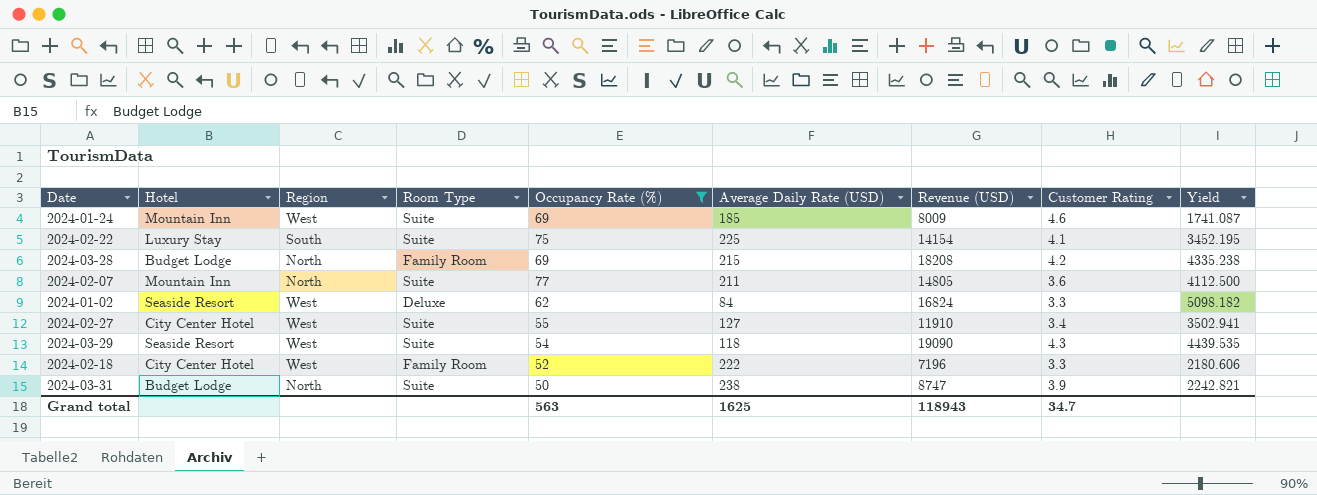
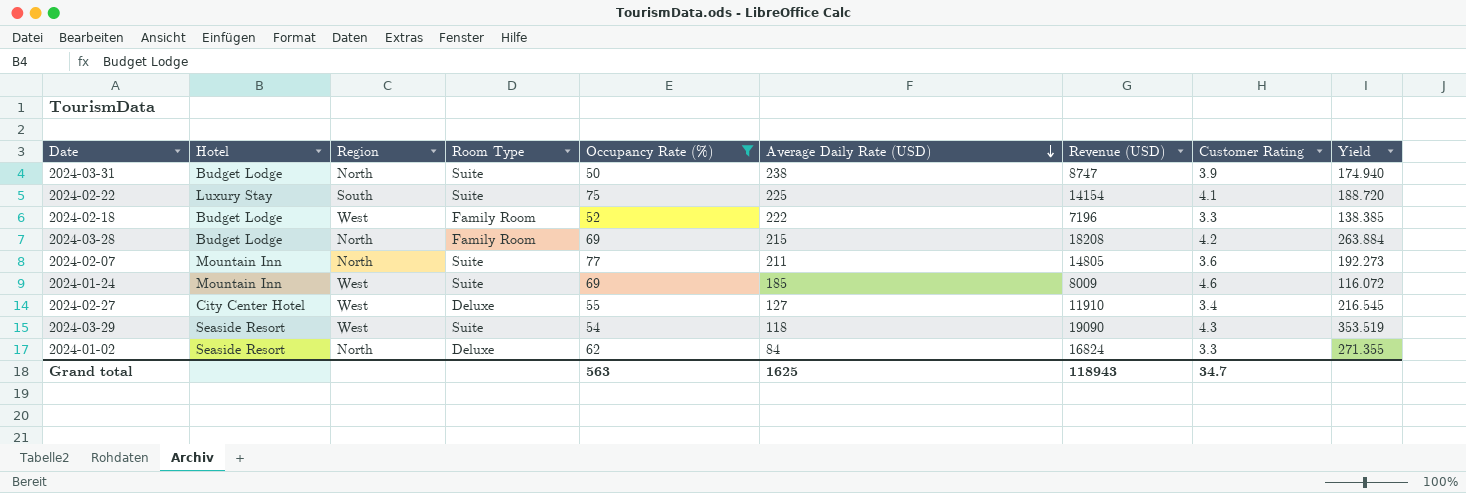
row order: none -> Average Daily Rate (USD) descending
column Yield | formula: [Revenue (USD)] / [Customer Rating] -> [Revenue (USD)] / [Occupancy Rate (%)]
2024-02-18 | Hotel: City Center Hotel -> Budget Lodge
2024-02-27 | Room Type: Suite -> Deluxe
2024-01-02 | Region: West -> North

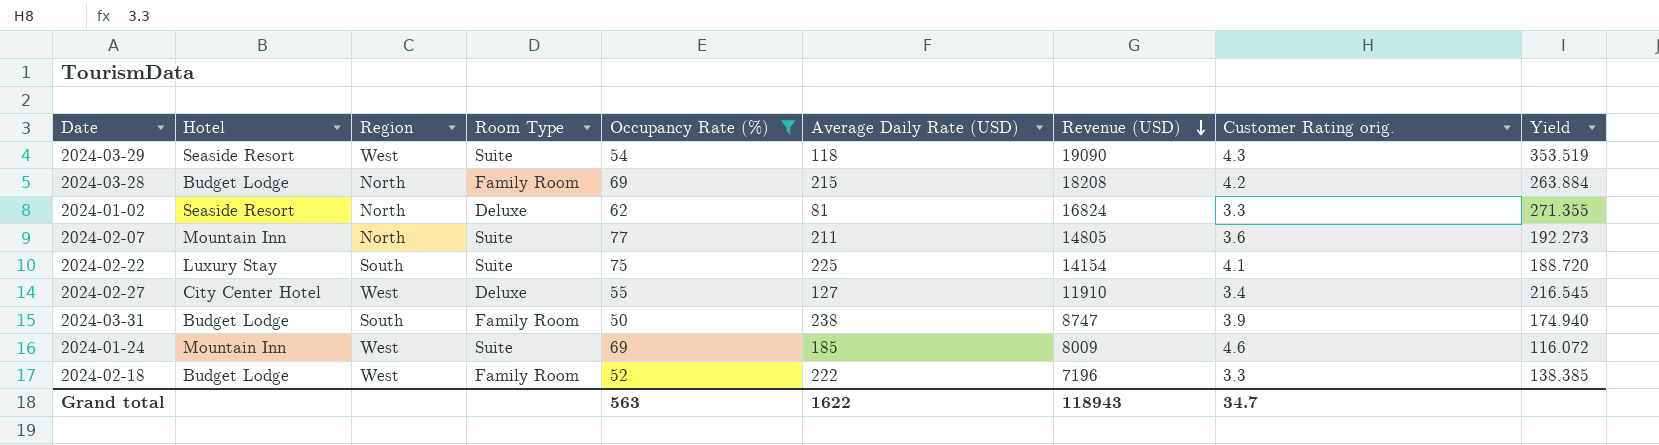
row order: Average Daily Rate (USD) descending -> Revenue (USD) descending
column name: Customer Rating -> Customer Rating orig.
2024-01-02 | Average Daily Rate (USD): 84 -> 81
2024-03-31 | Region: North -> South
2024-03-31 | Room Type: Suite -> Family Room
Grand total | Average Daily Rate (USD): 1625 -> 1622

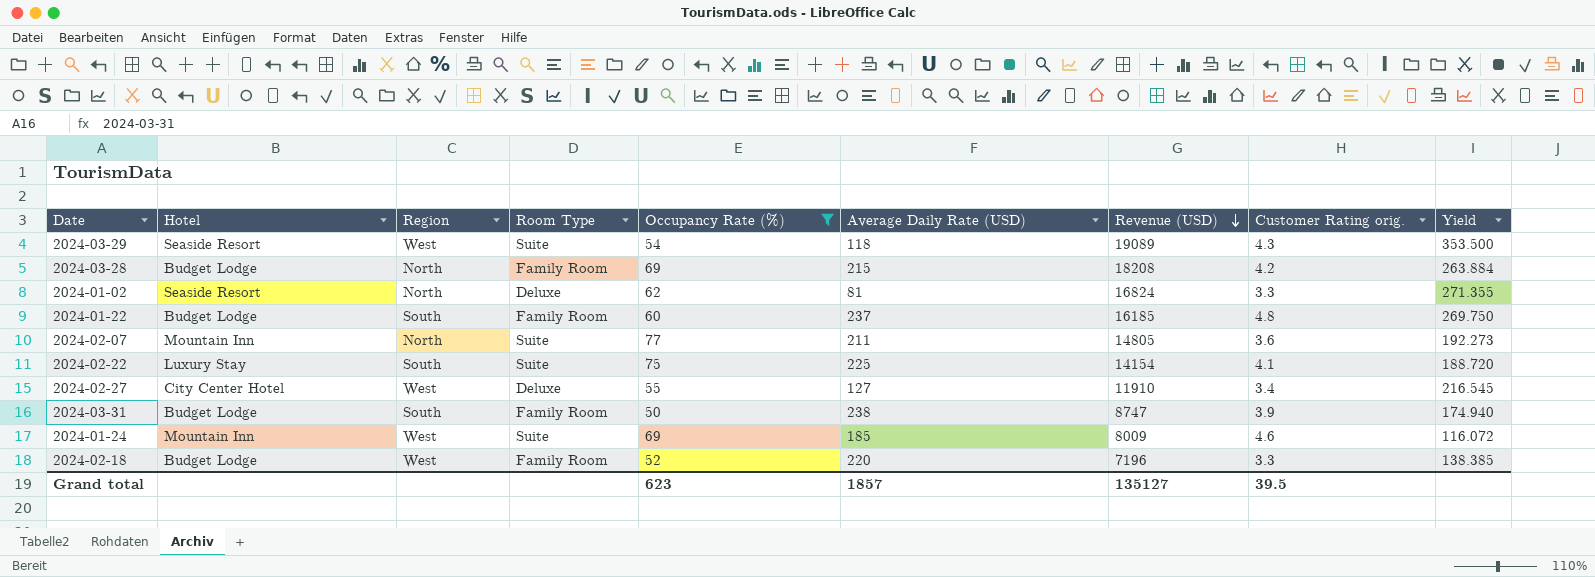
2024-03-29 | Revenue (USD): 19090 -> 19089
2024-03-29 | Yield: 353.519 -> 353.500
row 2024-01-22: none -> Budget Lodge | South | Family Room | 60 | 237 | 16185 | 4.8 | 269.750
2024-02-18 | Average Daily Rate (USD): 222 -> 220
Grand total | Occupancy Rate (%): 563 -> 623
Grand total | Average Daily Rate (USD): 1622 -> 1857
Grand total | Revenue (USD): 118943 -> 135127
Grand total | Customer Rating orig.: 34.7 -> 39.5

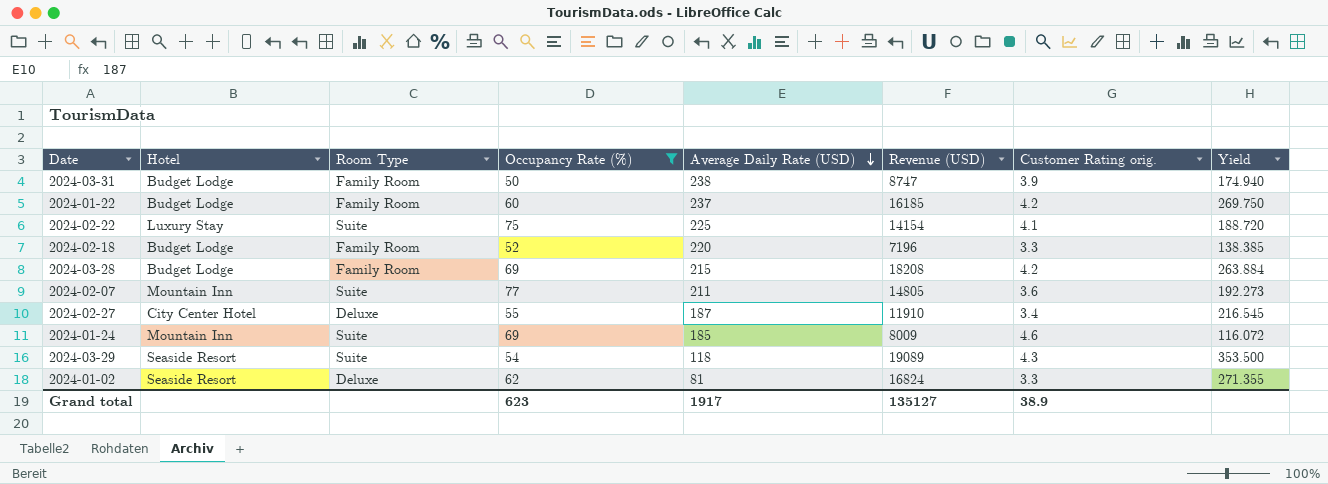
row order: Revenue (USD) descending -> Average Daily Rate (USD) descending
column Region | position: 3 -> none
2024-01-22 | Customer Rating orig.: 4.8 -> 4.2
2024-02-27 | Average Daily Rate (USD): 127 -> 187
Grand total | Average Daily Rate (USD): 1857 -> 1917
Grand total | Customer Rating orig.: 39.5 -> 38.9

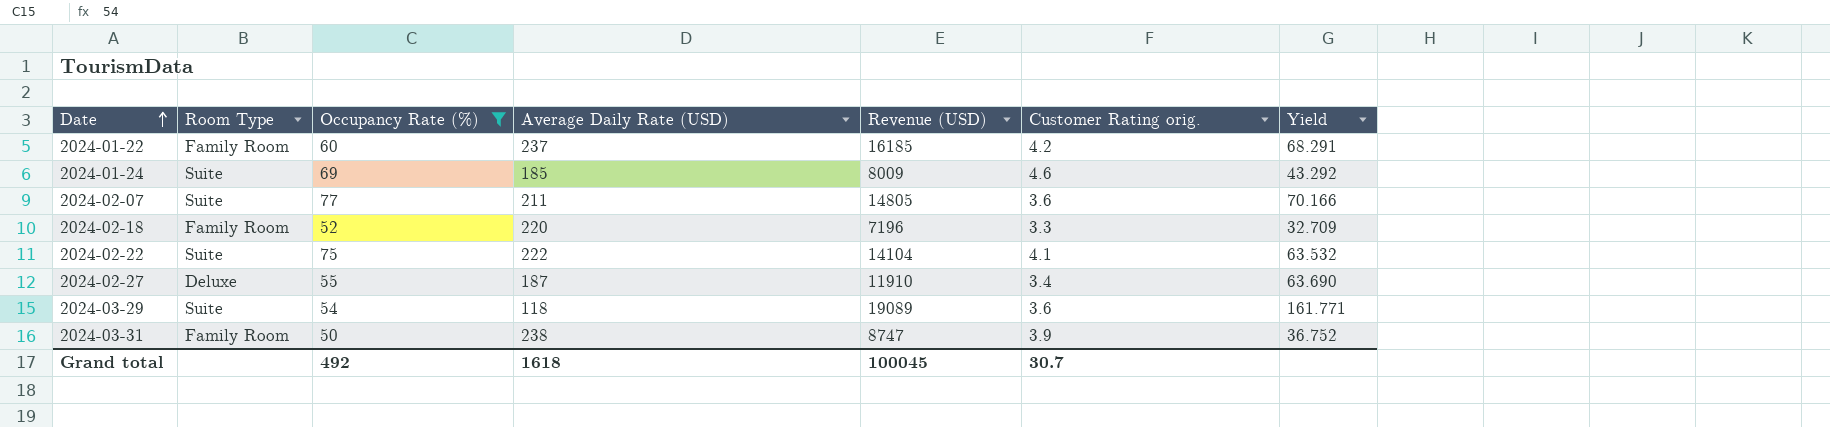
row order: Average Daily Rate (USD) descending -> Date ascending
column Hotel | position: 2 -> none
column Yield | formula: [Revenue (USD)] / [Occupancy Rate (%)] -> [Revenue (USD)] / [Average Daily Rate (USD)]
row 2024-03-28: Budget Lodge | Family Room | 69 | 215 | 18208 | 4.2 | 263.884 -> none
row 2024-01-02: Seaside Resort | Deluxe | 62 | 81 | 16824 | 3.3 | 271.355 -> none
2024-02-22 | Average Daily Rate (USD): 225 -> 222
2024-02-22 | Revenue (USD): 14154 -> 14104
2024-03-29 | Customer Rating orig.: 4.3 -> 3.6
Grand total | Occupancy Rate (%): 623 -> 492
Grand total | Average Daily Rate (USD): 1917 -> 1618
Grand total | Revenue (USD): 135127 -> 100045
Grand total | Customer Rating orig.: 38.9 -> 30.7

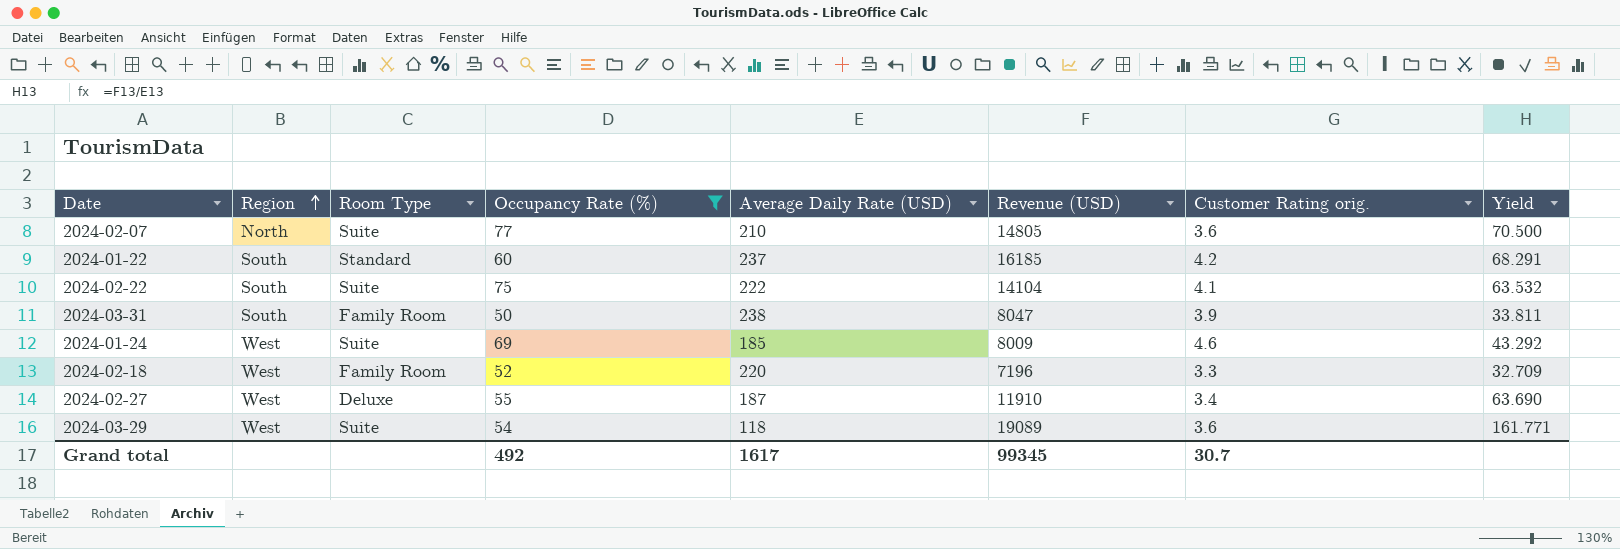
row order: Date ascending -> Region ascending
column Region | position: none -> 2
2024-02-07 | Average Daily Rate (USD): 211 -> 210
2024-02-07 | Yield: 70.166 -> 70.500
2024-01-22 | Room Type: Family Room -> Standard
2024-03-31 | Revenue (USD): 8747 -> 8047
2024-03-31 | Yield: 36.752 -> 33.811
Grand total | Average Daily Rate (USD): 1618 -> 1617
Grand total | Revenue (USD): 100045 -> 99345

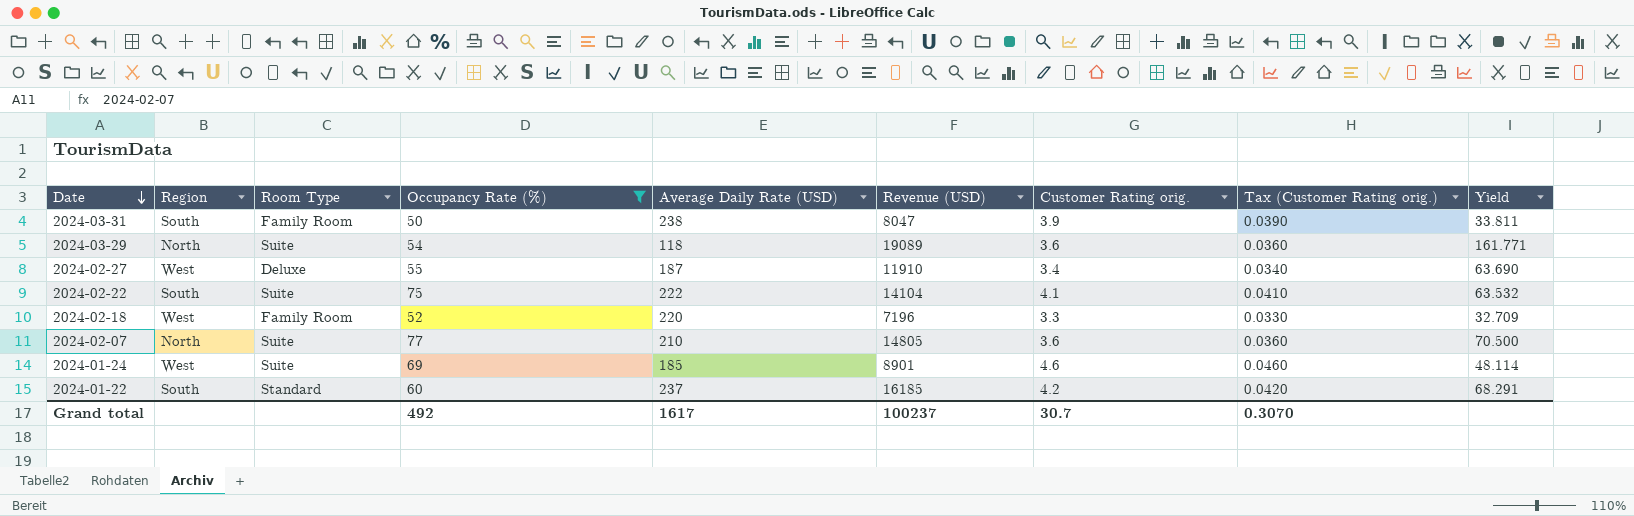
row order: Region ascending -> Date descending
column Tax (Customer Rating orig.) | formula: none -> [Customer Rating orig.] * 0.01
2024-03-29 | Region: West -> North
2024-01-24 | Revenue (USD): 8009 -> 8901
2024-01-24 | Yield: 43.292 -> 48.114
Grand total | Revenue (USD): 99345 -> 100237

